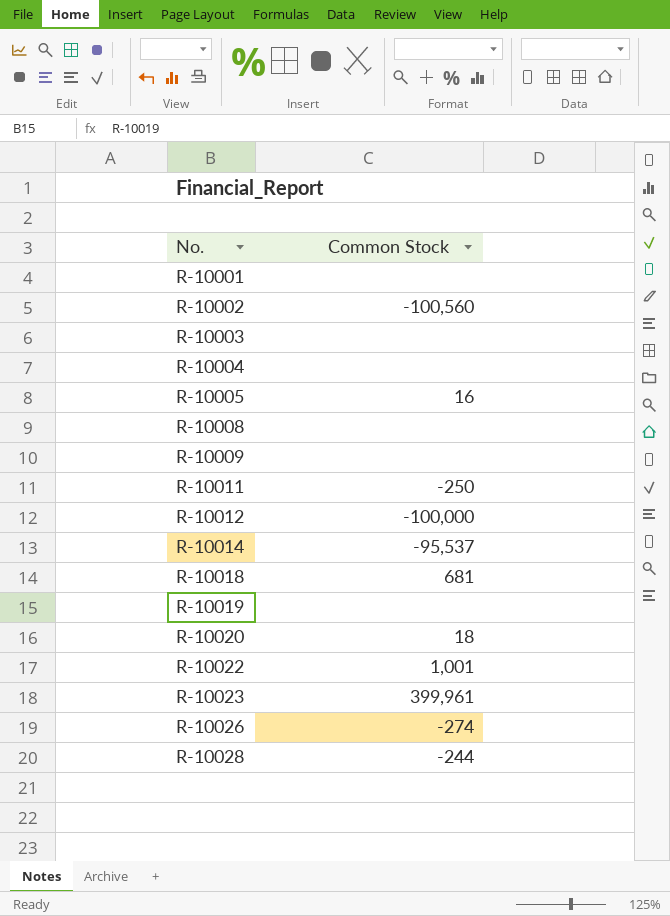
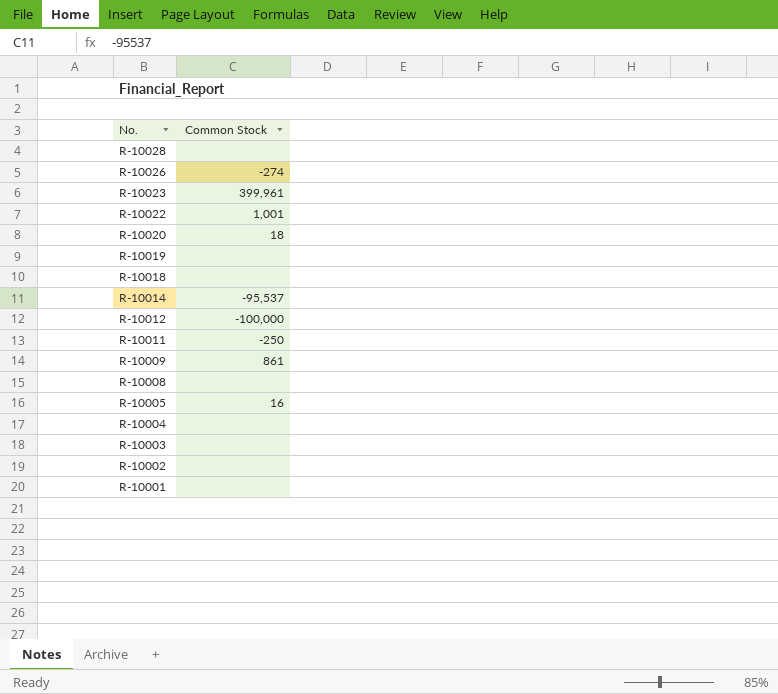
row order: No. ascending -> No. descending
R-10028 | Common Stock: -244 -> none
R-10018 | Common Stock: 681 -> none
R-10009 | Common Stock: none -> 861
R-10002 | Common Stock: -100,560 -> none

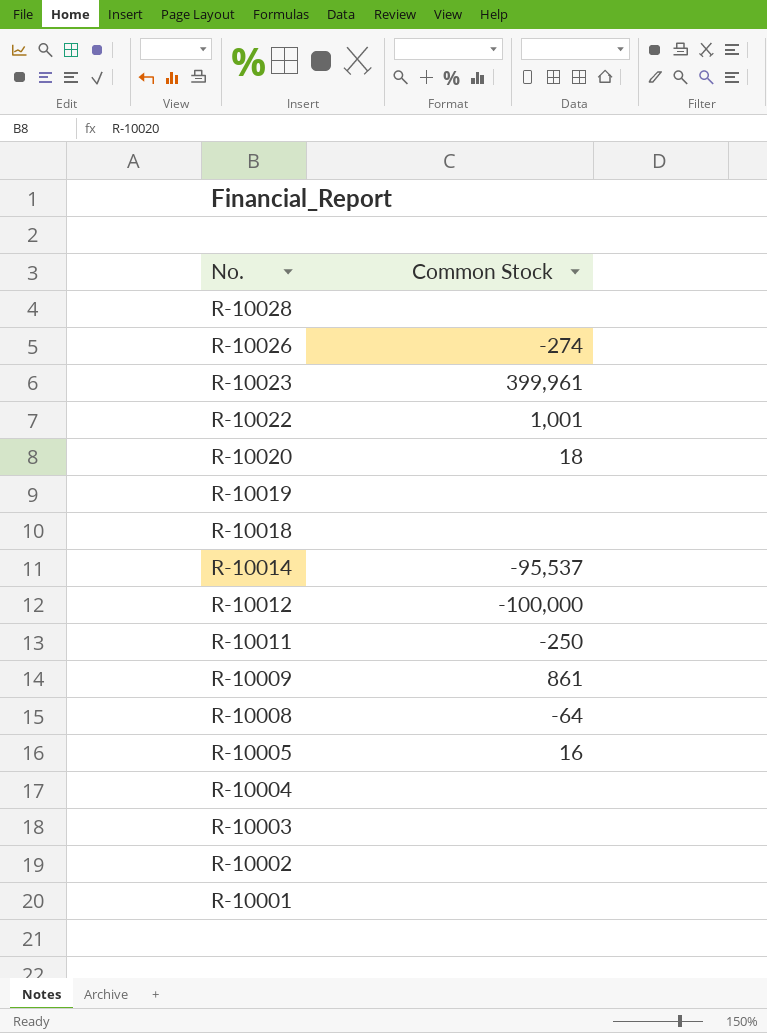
R-10008 | Common Stock: none -> -64

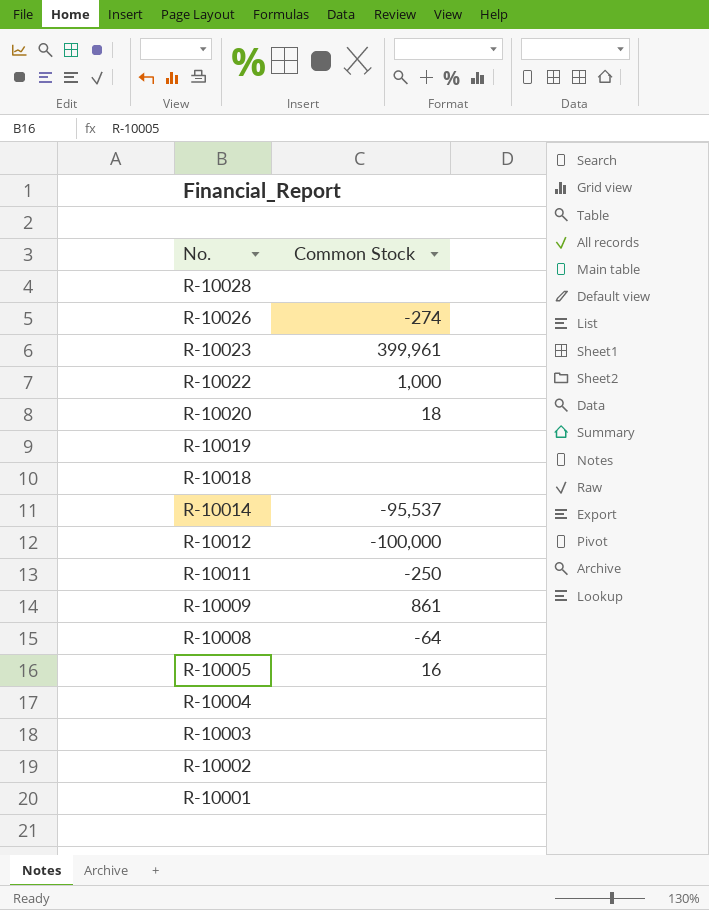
R-10022 | Common Stock: 1,001 -> 1,000

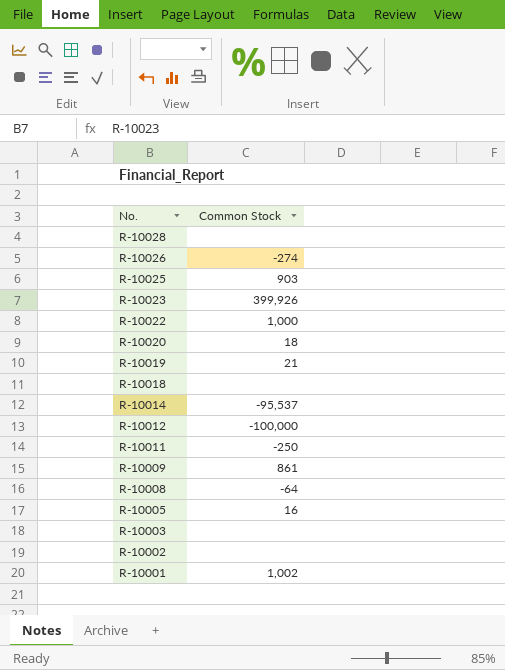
row R-10004: none -> none
row R-10025: none -> 903
R-10023 | Common Stock: 399,961 -> 399,926
R-10019 | Common Stock: none -> 21
R-10001 | Common Stock: none -> 1,002

